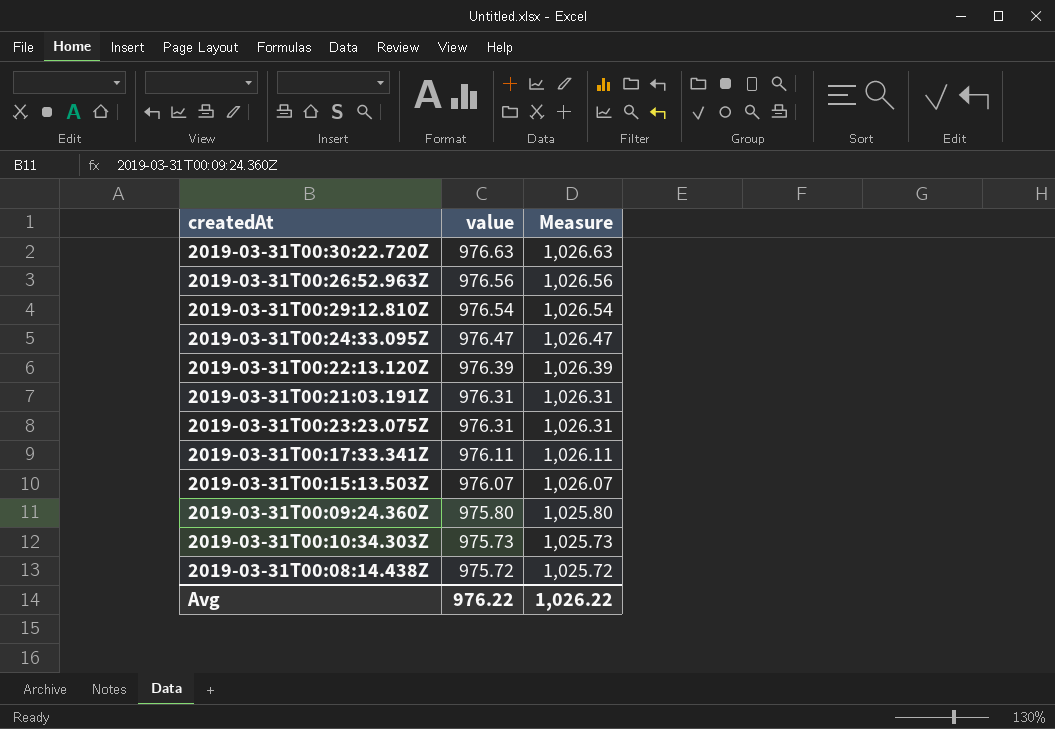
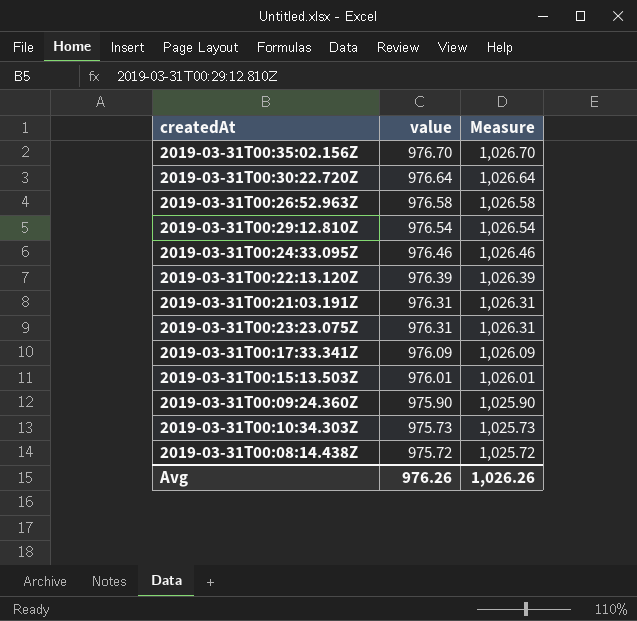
row 2019-03-31T00:35:02.156Z: none -> 976.70 | 1,026.70
2019-03-31T00:30:22.720Z | value: 976.63 -> 976.64
2019-03-31T00:30:22.720Z | Measure: 1,026.63 -> 1,026.64
2019-03-31T00:26:52.963Z | value: 976.56 -> 976.58
2019-03-31T00:26:52.963Z | Measure: 1,026.56 -> 1,026.58
2019-03-31T00:24:33.095Z | value: 976.47 -> 976.46
2019-03-31T00:24:33.095Z | Measure: 1,026.47 -> 1,026.46
2019-03-31T00:17:33.341Z | value: 976.11 -> 976.09
2019-03-31T00:17:33.341Z | Measure: 1,026.11 -> 1,026.09
2019-03-31T00:15:13.503Z | value: 976.07 -> 976.01
2019-03-31T00:15:13.503Z | Measure: 1,026.07 -> 1,026.01
2019-03-31T00:09:24.360Z | value: 975.80 -> 975.90
2019-03-31T00:09:24.360Z | Measure: 1,025.80 -> 1,025.90
Avg | value: 976.22 -> 976.26
Avg | Measure: 1,026.22 -> 1,026.26

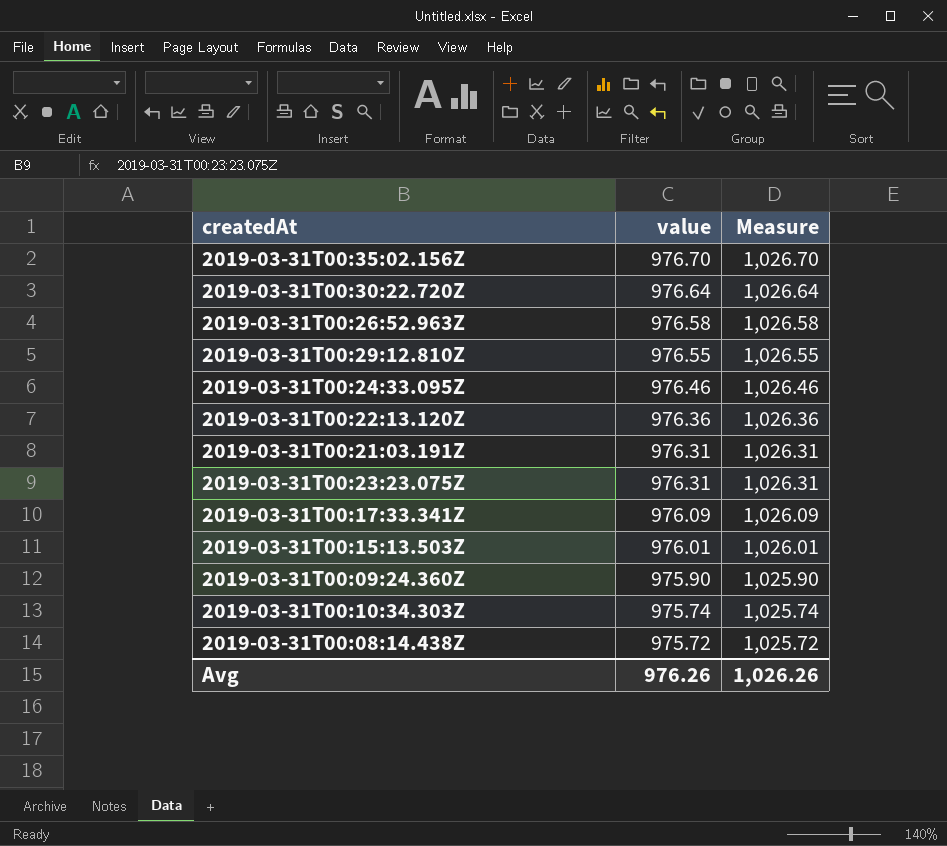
2019-03-31T00:29:12.810Z | value: 976.54 -> 976.55
2019-03-31T00:29:12.810Z | Measure: 1,026.54 -> 1,026.55
2019-03-31T00:22:13.120Z | value: 976.39 -> 976.36
2019-03-31T00:22:13.120Z | Measure: 1,026.39 -> 1,026.36
2019-03-31T00:10:34.303Z | value: 975.73 -> 975.74
2019-03-31T00:10:34.303Z | Measure: 1,025.73 -> 1,025.74

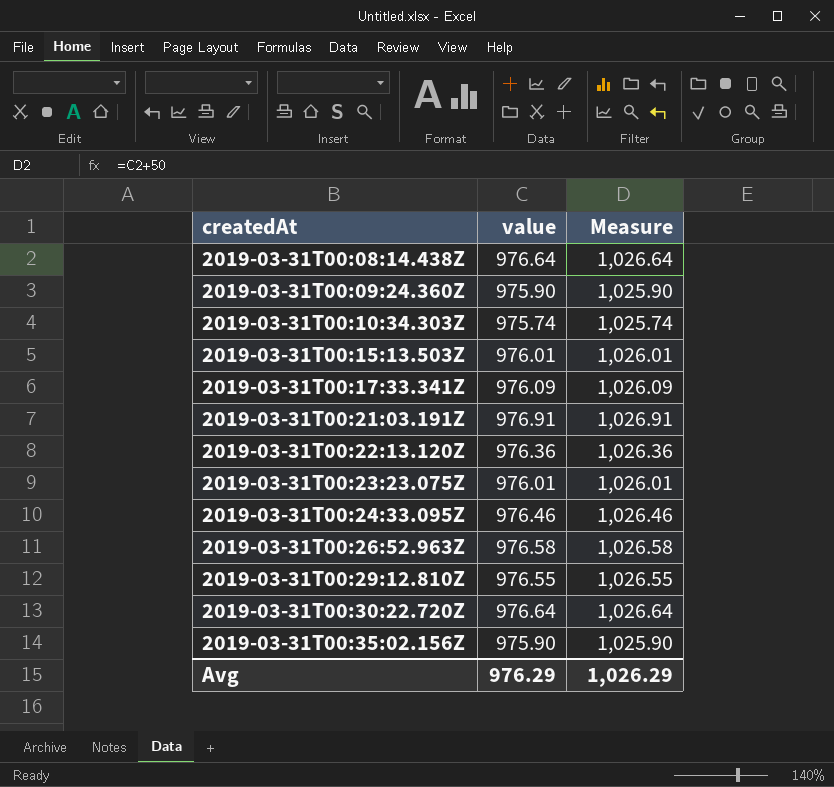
row order: value descending -> createdAt ascending
2019-03-31T00:08:14.438Z | value: 975.72 -> 976.64
2019-03-31T00:08:14.438Z | Measure: 1,025.72 -> 1,026.64
2019-03-31T00:21:03.191Z | value: 976.31 -> 976.91
2019-03-31T00:21:03.191Z | Measure: 1,026.31 -> 1,026.91
2019-03-31T00:23:23.075Z | value: 976.31 -> 976.01
2019-03-31T00:23:23.075Z | Measure: 1,026.31 -> 1,026.01
2019-03-31T00:35:02.156Z | value: 976.70 -> 975.90
2019-03-31T00:35:02.156Z | Measure: 1,026.70 -> 1,025.90
Avg | value: 976.26 -> 976.29
Avg | Measure: 1,026.26 -> 1,026.29

